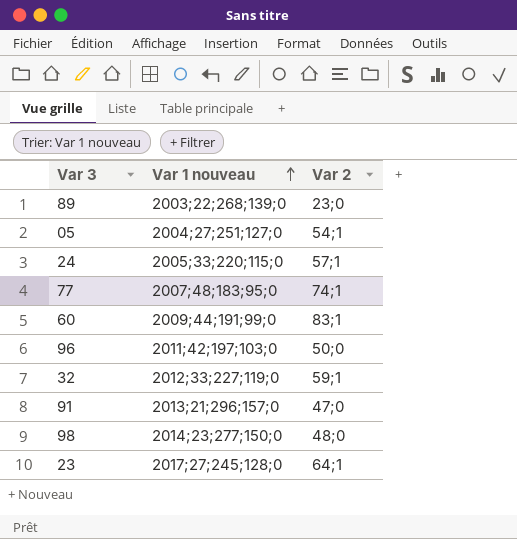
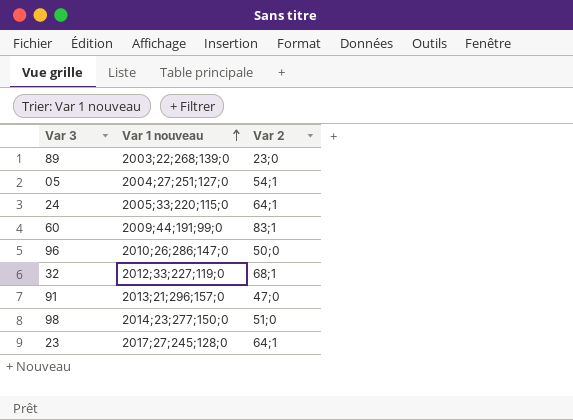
row 77: 2007;48;183;95;0 | 74;1 -> none
24 | Var 2: 57;1 -> 64;1
96 | Var 1 nouveau: 2011;42;197;103;0 -> 2010;26;286;147;0
32 | Var 2: 59;1 -> 68;1
98 | Var 2: 48;0 -> 51;0

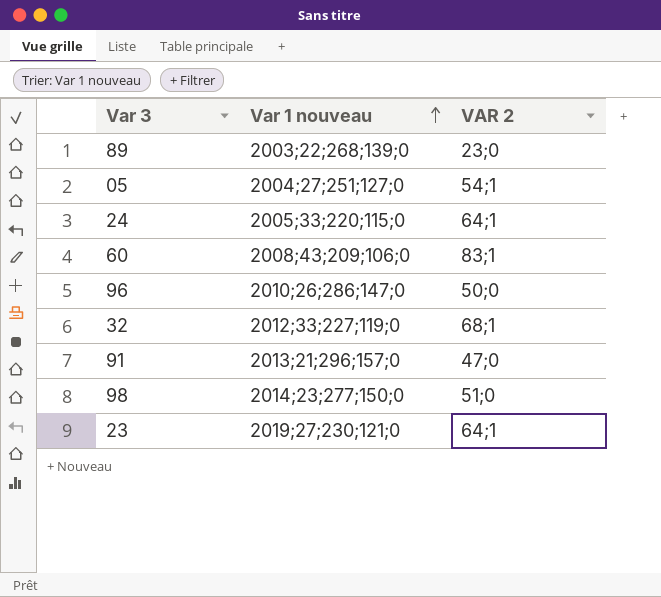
column name: Var 2 -> VAR 2
60 | Var 1 nouveau: 2009;44;191;99;0 -> 2008;43;209;106;0
23 | Var 1 nouveau: 2017;27;245;128;0 -> 2019;27;230;121;0

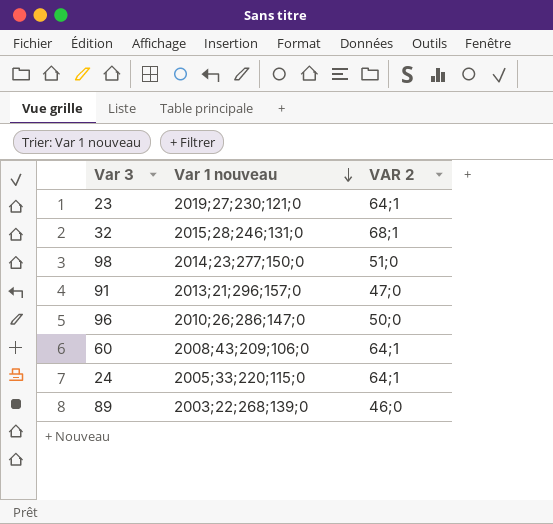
row order: Var 1 nouveau ascending -> Var 1 nouveau descending
row 05: 2004;27;251;127;0 | 54;1 -> none
32 | Var 1 nouveau: 2012;33;227;119;0 -> 2015;28;246;131;0
60 | VAR 2: 83;1 -> 64;1
89 | VAR 2: 23;0 -> 46;0

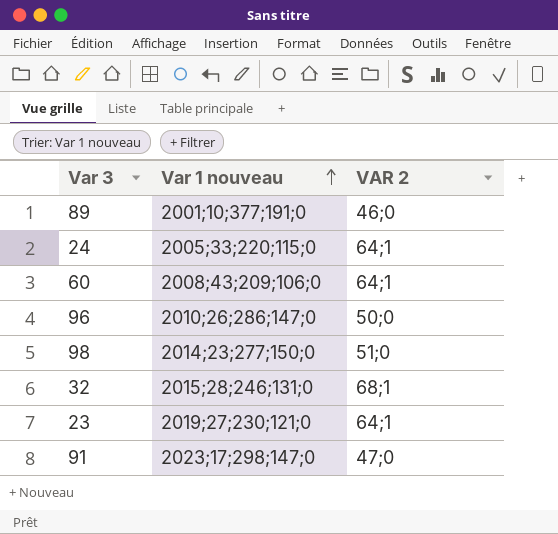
row order: Var 1 nouveau descending -> Var 1 nouveau ascending
89 | Var 1 nouveau: 2003;22;268;139;0 -> 2001;10;377;191;0
91 | Var 1 nouveau: 2013;21;296;157;0 -> 2023;17;298;147;0

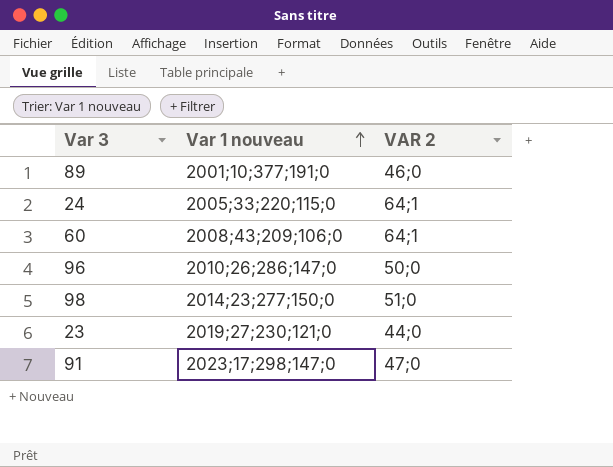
row 32: 2015;28;246;131;0 | 68;1 -> none
23 | VAR 2: 64;1 -> 44;0

